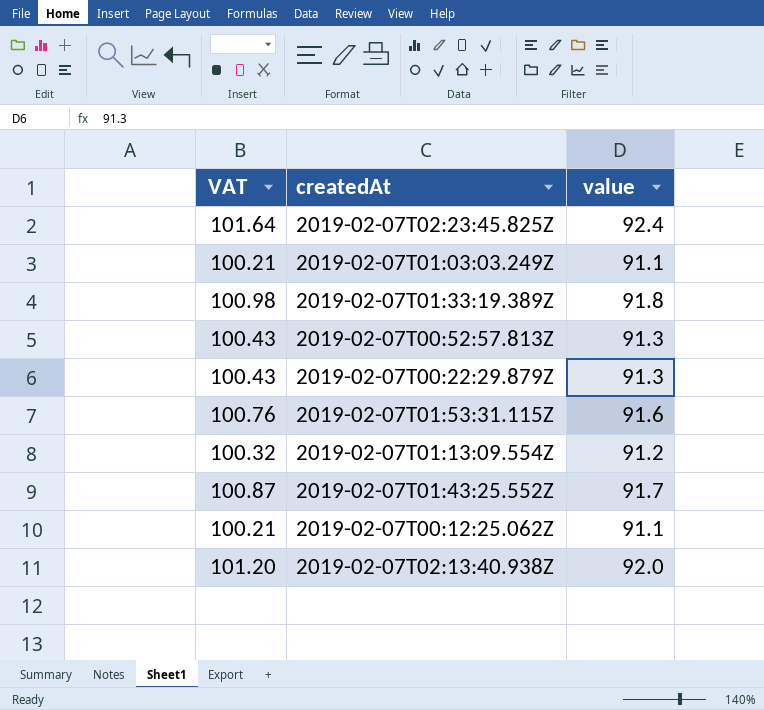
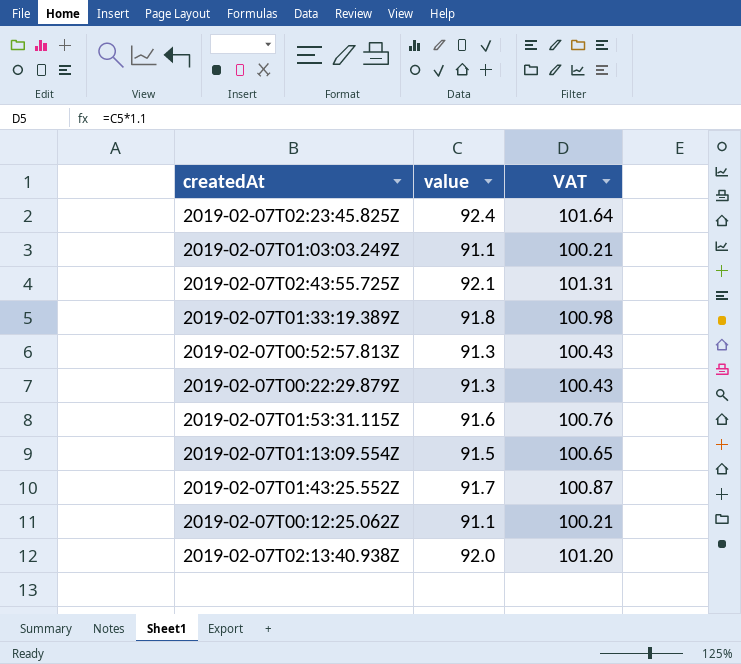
column VAT | position: 1 -> 3
row 2019-02-07T02:43:55.725Z: none -> 92.1 | 101.31
2019-02-07T01:13:09.554Z | value: 91.2 -> 91.5
2019-02-07T01:13:09.554Z | VAT: 100.32 -> 100.65

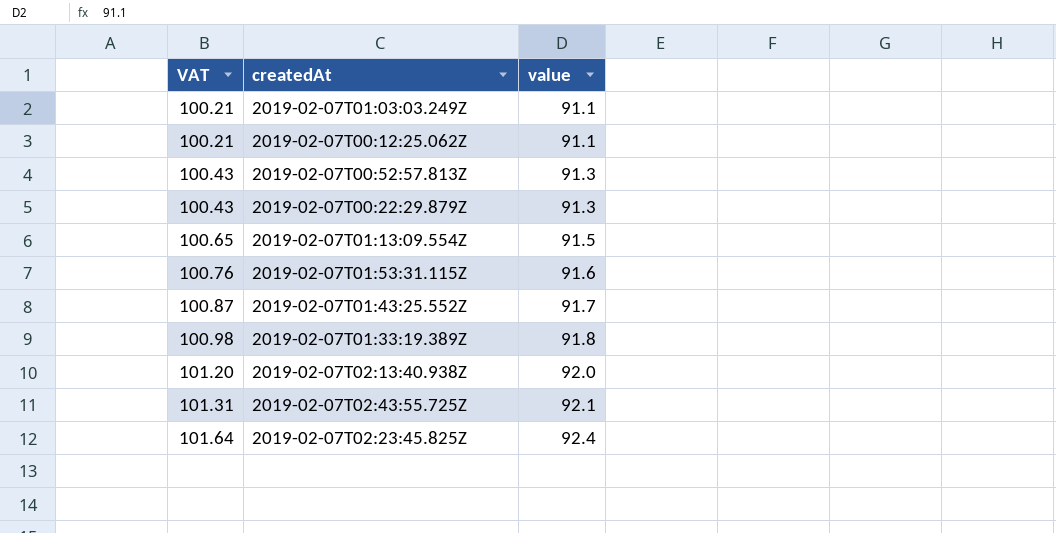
row order: none -> VAT ascending
column VAT | position: 3 -> 1

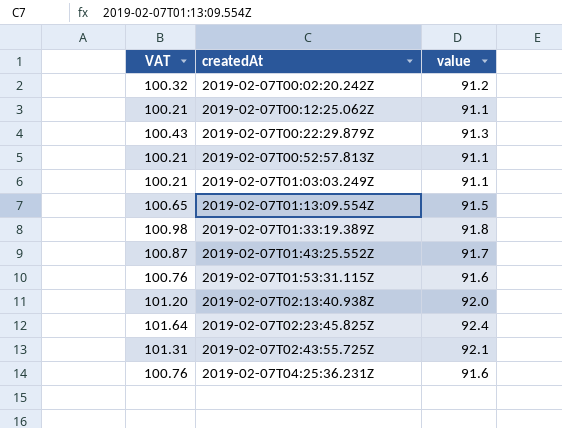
row order: VAT ascending -> createdAt ascending
row 2019-02-07T00:02:20.242Z: none -> 100.32 | 91.2
2019-02-07T00:52:57.813Z | VAT: 100.43 -> 100.21
2019-02-07T00:52:57.813Z | value: 91.3 -> 91.1
row 2019-02-07T04:25:36.231Z: none -> 100.76 | 91.6

